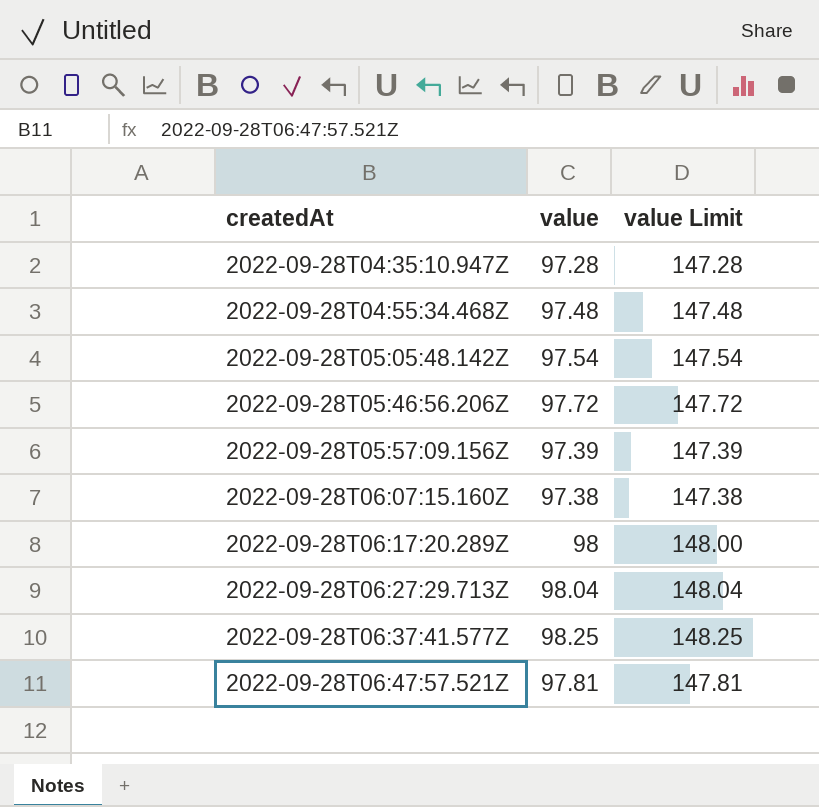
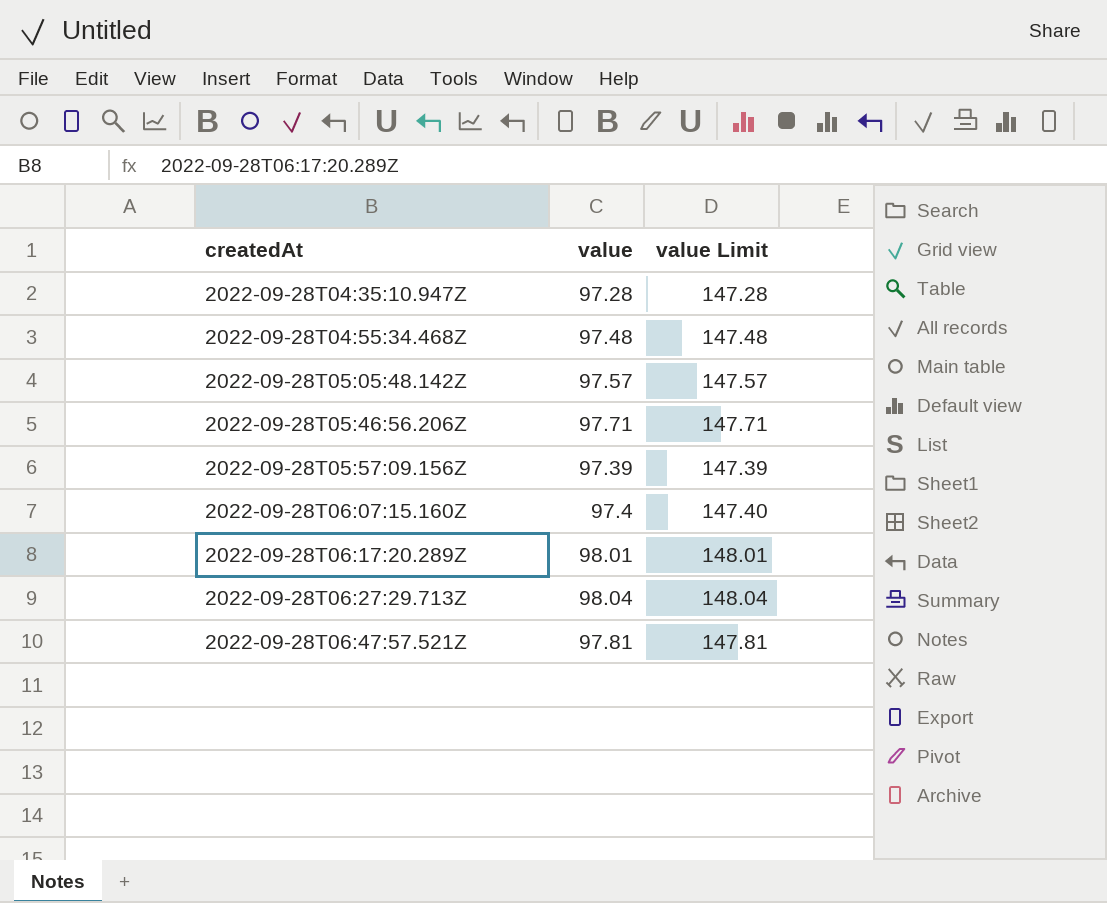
row 2022-09-28T06:37:41.577Z: 98.25 | 148.25 -> none
2022-09-28T05:05:48.142Z | value: 97.54 -> 97.57
2022-09-28T05:05:48.142Z | value Limit: 147.54 -> 147.57
2022-09-28T05:46:56.206Z | value: 97.72 -> 97.71
2022-09-28T05:46:56.206Z | value Limit: 147.72 -> 147.71
2022-09-28T06:07:15.160Z | value: 97.38 -> 97.4
2022-09-28T06:07:15.160Z | value Limit: 147.38 -> 147.40
2022-09-28T06:17:20.289Z | value: 98 -> 98.01
2022-09-28T06:17:20.289Z | value Limit: 148.00 -> 148.01

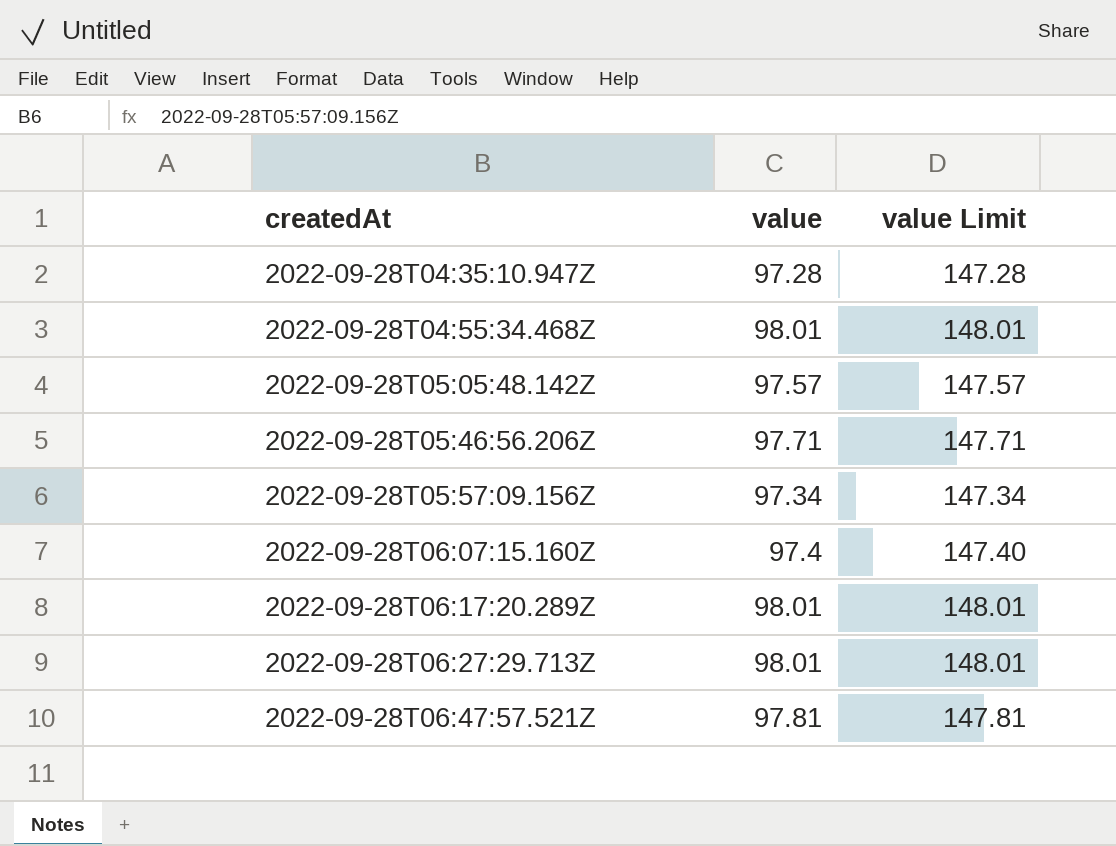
2022-09-28T04:55:34.468Z | value: 97.48 -> 98.01
2022-09-28T04:55:34.468Z | value Limit: 147.48 -> 148.01
2022-09-28T05:57:09.156Z | value: 97.39 -> 97.34
2022-09-28T05:57:09.156Z | value Limit: 147.39 -> 147.34
2022-09-28T06:27:29.713Z | value: 98.04 -> 98.01
2022-09-28T06:27:29.713Z | value Limit: 148.04 -> 148.01

